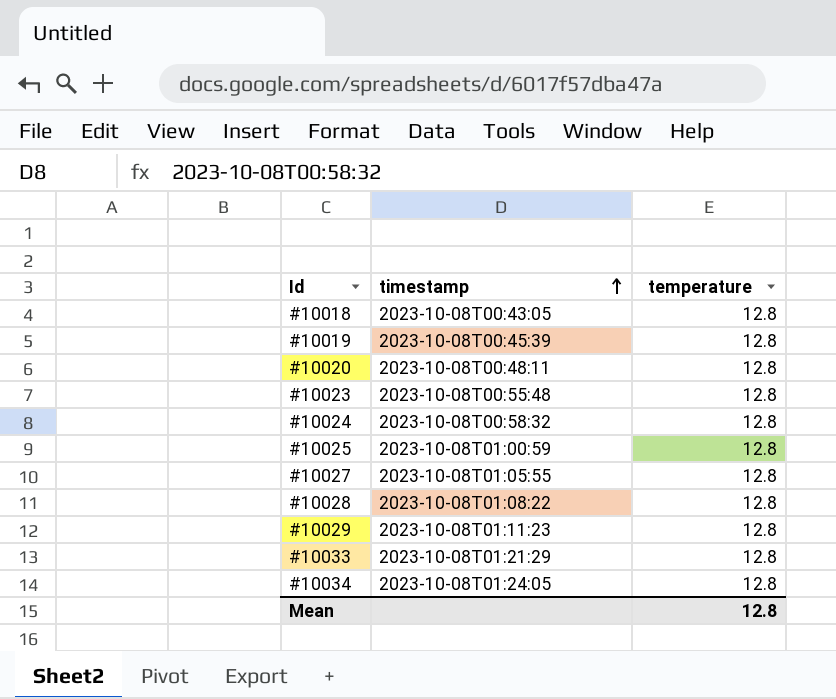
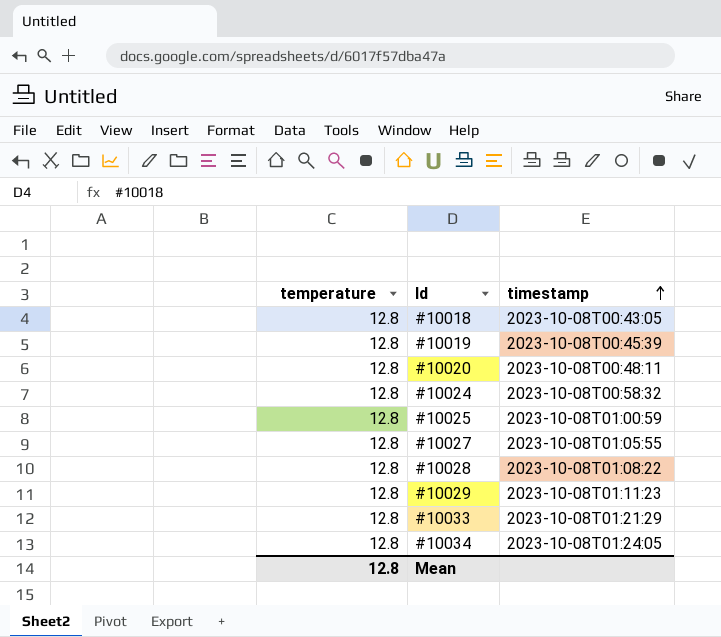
column temperature | position: 3 -> 1
row #10023: 2023-10-08T00:55:48 | 12.8 -> none

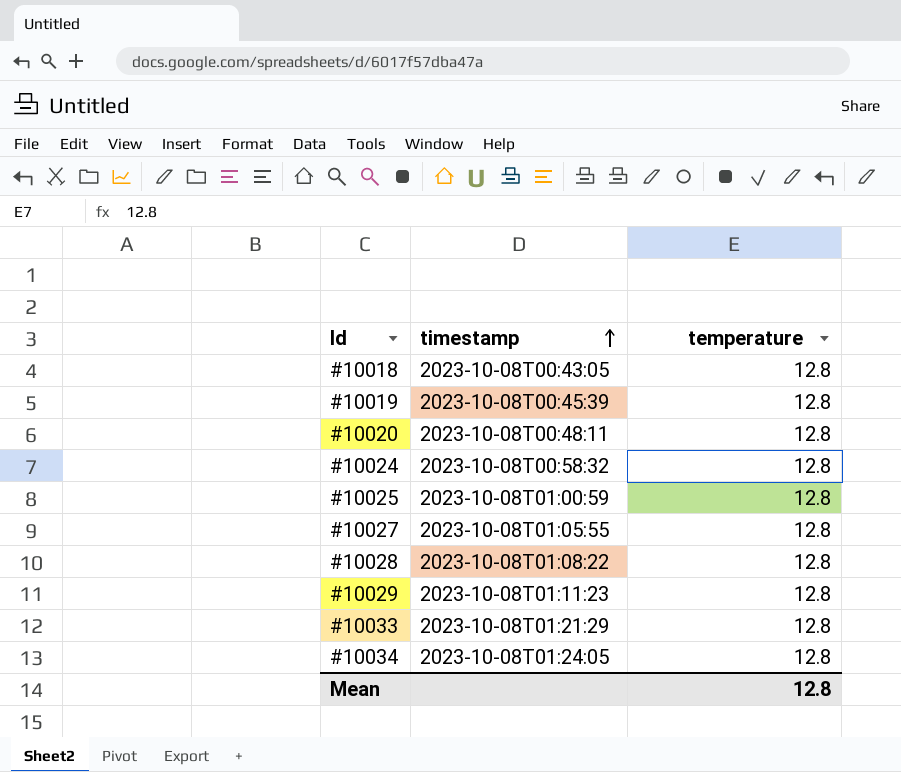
column temperature | position: 1 -> 3

